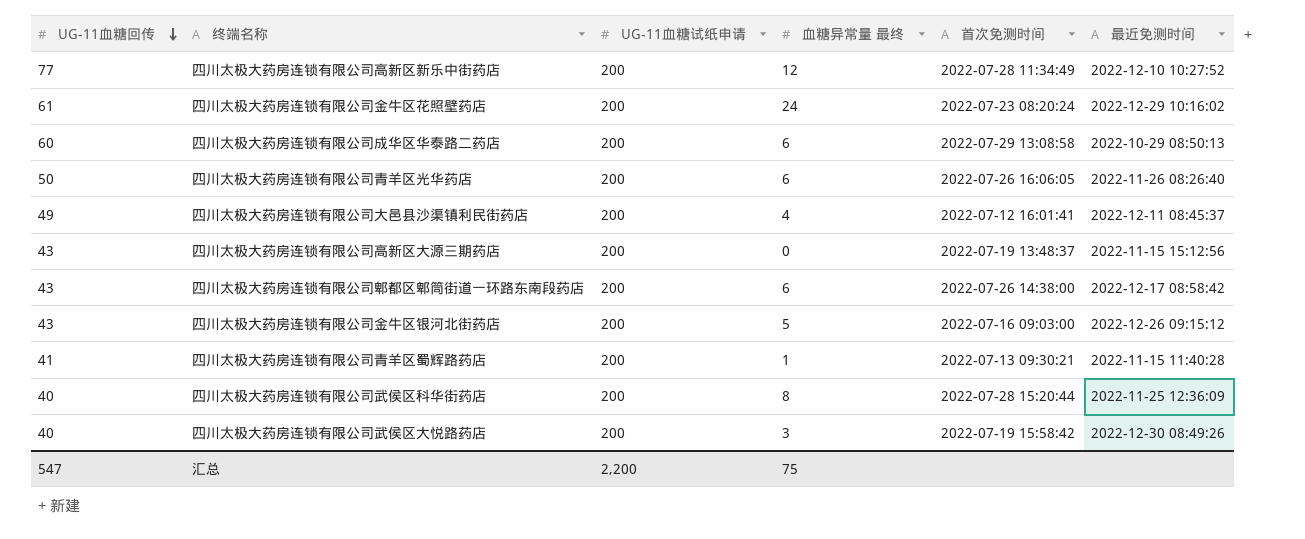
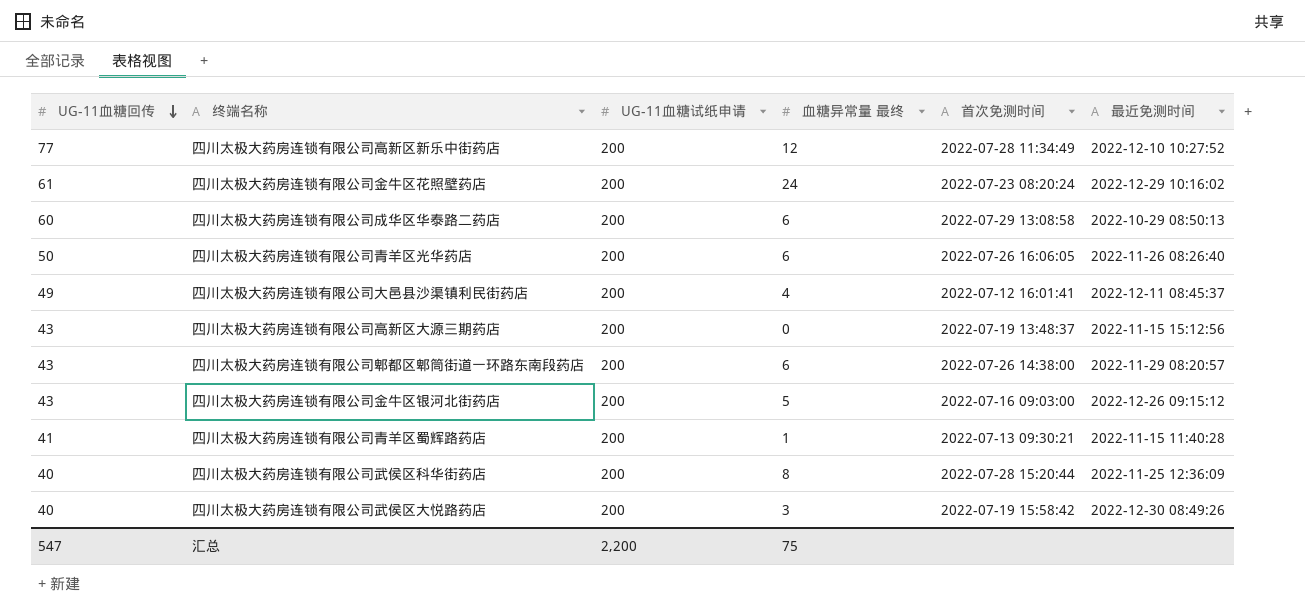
四川太极大药房连锁有限公司郫都区郫筒街道一环路东南段药店 | 最近免测时间: 2022-12-17 08:58:42 -> 2022-11-29 08:20:57

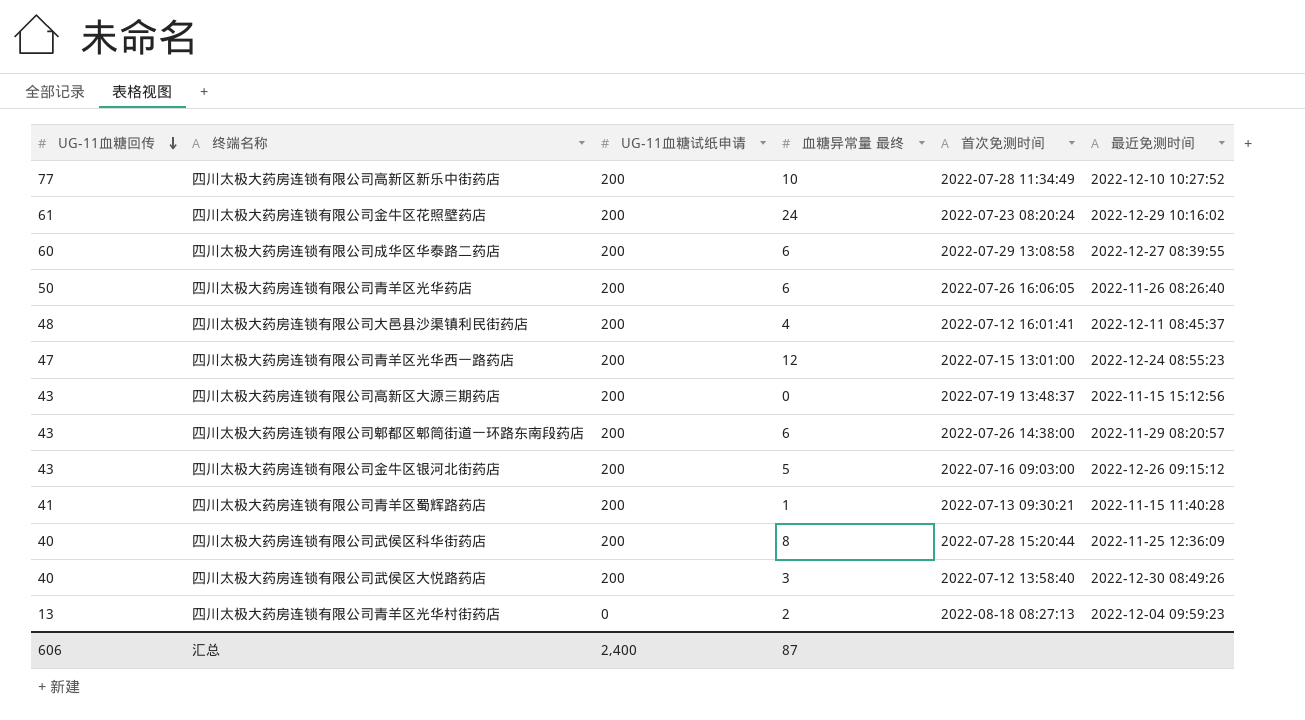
四川太极大药房连锁有限公司高新区新乐中街药店 | 血糖异常量 最终: 12 -> 10
四川太极大药房连锁有限公司成华区华泰路二药店 | 最近免测时间: 2022-10-29 08:50:13 -> 2022-12-27 08:39:55
四川太极大药房连锁有限公司大邑县沙渠镇利民街药店 | UG-11血糖回传: 49 -> 48
row 四川太极大药房连锁有限公司青羊区光华西一路药店: none -> 47 | 200 | 12 | 2022-07-15 13:01:00 | 2022-12-24 08:55:23
四川太极大药房连锁有限公司武侯区大悦路药店 | 首次免测时间: 2022-07-19 15:58:42 -> 2022-07-12 13:58:40
row 四川太极大药房连锁有限公司青羊区光华村街药店: none -> 13 | 0 | 2 | 2022-08-18 08:27:13 | 2022-12-04 09:59:23
汇总 | UG-11血糖回传: 547 -> 606
汇总 | UG-11血糖试纸申请: 2,200 -> 2,400
汇总 | 血糖异常量 最终: 75 -> 87

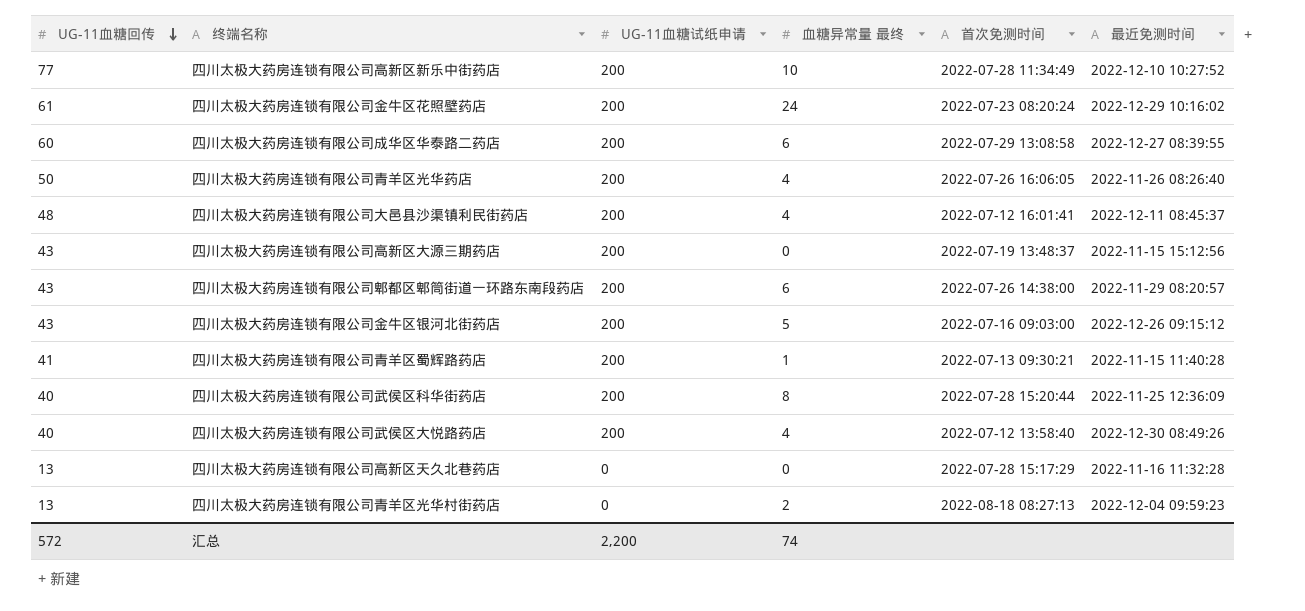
row 四川太极大药房连锁有限公司青羊区光华西一路药店: 47 | 200 | 12 | 2022-07-15 13:01:00 | 2022-12-24 08:55:23 -> none
四川太极大药房连锁有限公司青羊区光华药店 | 血糖异常量 最终: 6 -> 4
四川太极大药房连锁有限公司武侯区大悦路药店 | 血糖异常量 最终: 3 -> 4
row 四川太极大药房连锁有限公司高新区天久北巷药店: none -> 13 | 0 | 0 | 2022-07-28 15:17:29 | 2022-11-16 11:32:28
汇总 | UG-11血糖回传: 606 -> 572
汇总 | UG-11血糖试纸申请: 2,400 -> 2,200
汇总 | 血糖异常量 最终: 87 -> 74

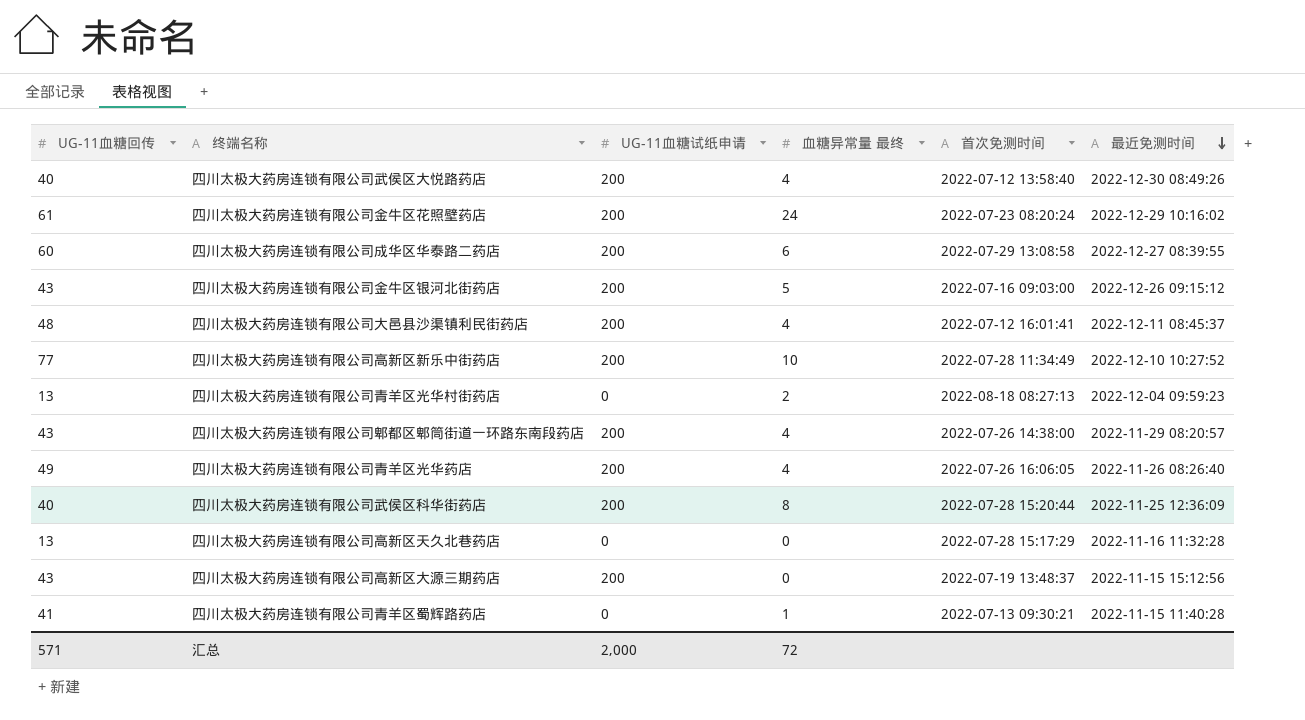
row order: UG-11血糖回传 descending -> 最近免测时间 descending
四川太极大药房连锁有限公司郫都区郫筒街道一环路东南段药店 | 血糖异常量 最终: 6 -> 4
四川太极大药房连锁有限公司青羊区光华药店 | UG-11血糖回传: 50 -> 49
四川太极大药房连锁有限公司青羊区蜀辉路药店 | UG-11血糖试纸申请: 200 -> 0
汇总 | UG-11血糖回传: 572 -> 571
汇总 | UG-11血糖试纸申请: 2,200 -> 2,000
汇总 | 血糖异常量 最终: 74 -> 72

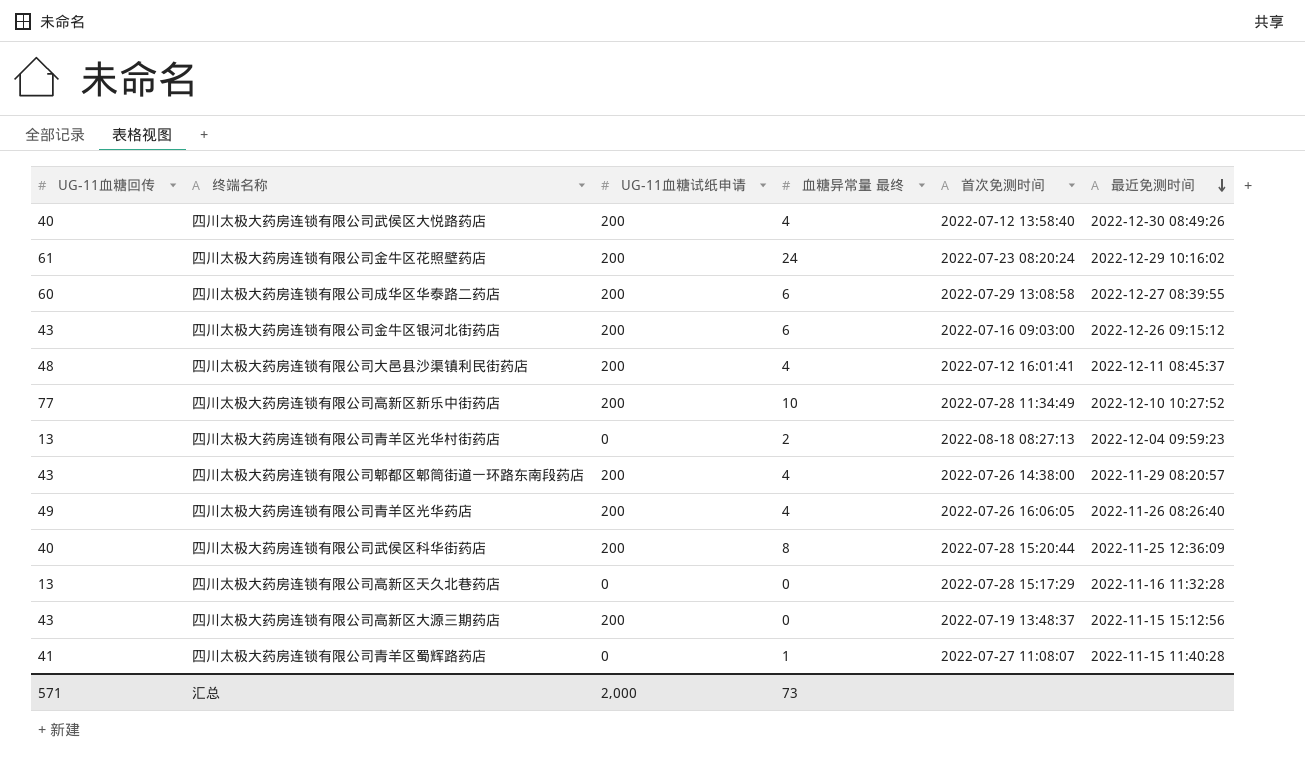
四川太极大药房连锁有限公司金牛区银河北街药店 | 血糖异常量 最终: 5 -> 6
四川太极大药房连锁有限公司青羊区蜀辉路药店 | 首次免测时间: 2022-07-13 09:30:21 -> 2022-07-27 11:08:07
汇总 | 血糖异常量 最终: 72 -> 73

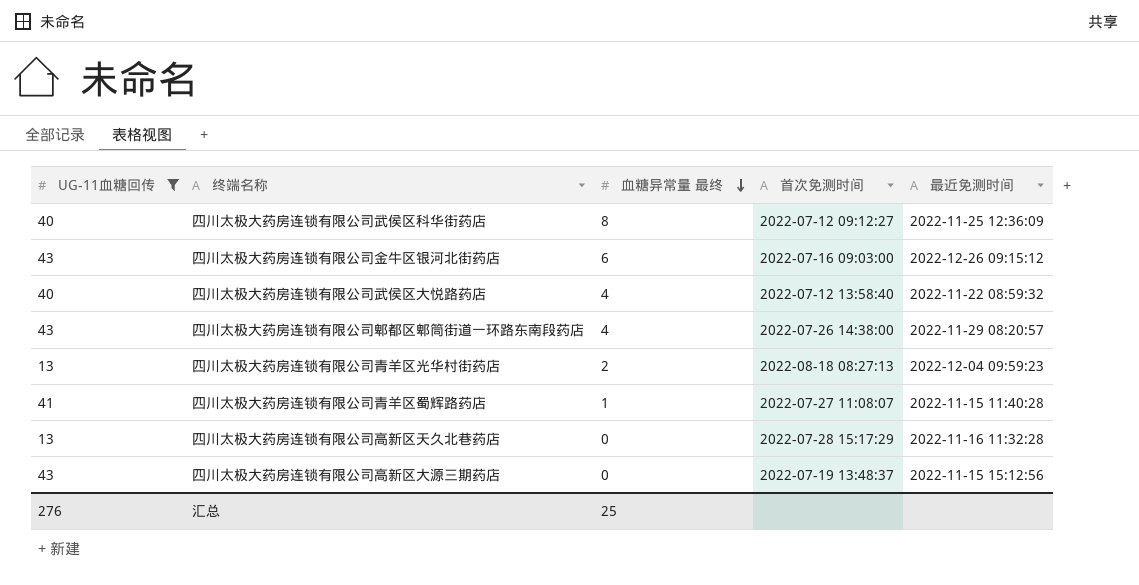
filter: none -> UG-11血糖回传 <= 43
row order: 最近免测时间 descending -> 血糖异常量 最终 descending
column UG-11血糖试纸申请 | position: 3 -> none
四川太极大药房连锁有限公司武侯区科华街药店 | 首次免测时间: 2022-07-28 15:20:44 -> 2022-07-12 09:12:27
四川太极大药房连锁有限公司武侯区大悦路药店 | 最近免测时间: 2022-12-30 08:49:26 -> 2022-11-22 08:59:32
汇总 | UG-11血糖回传: 571 -> 276
汇总 | 血糖异常量 最终: 73 -> 25

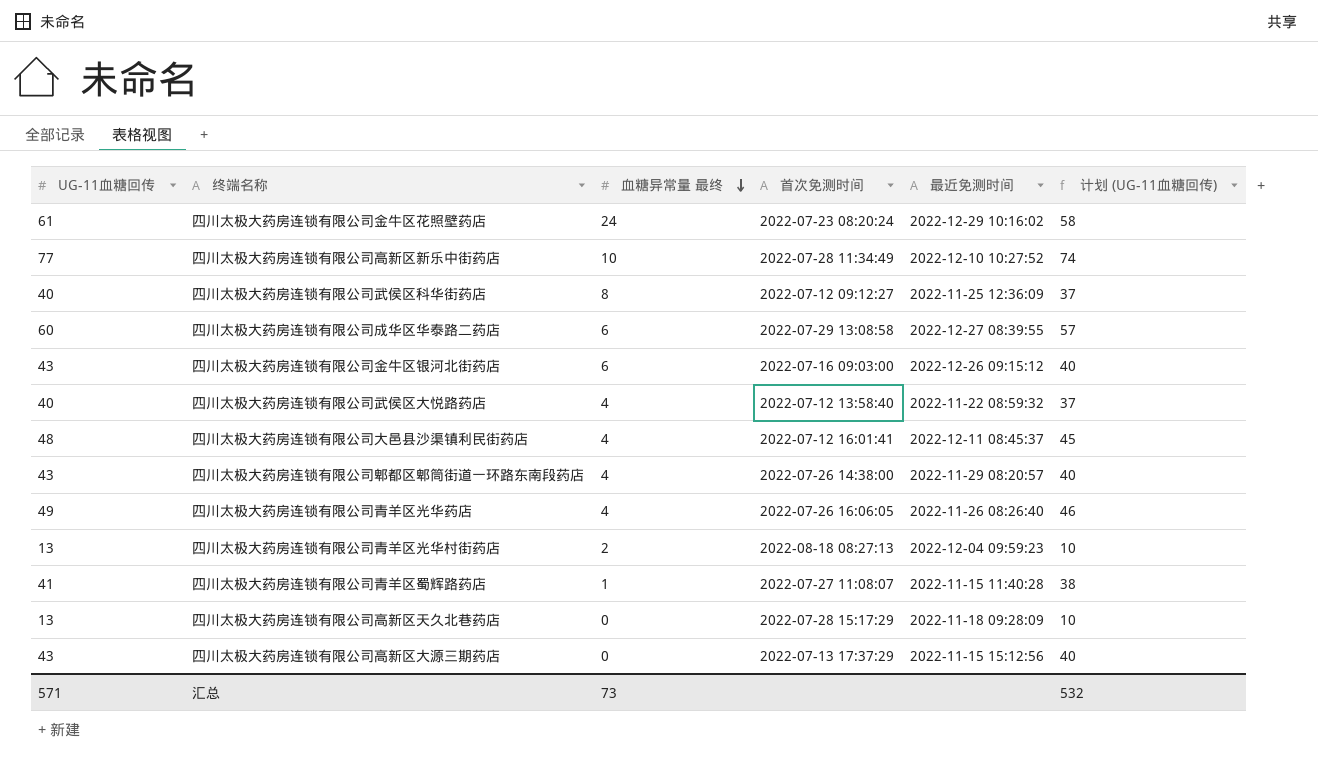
filter: UG-11血糖回传 <= 43 -> none
column 计划 (UG-11血糖回传) | formula: none -> [UG-11血糖回传] - 3
四川太极大药房连锁有限公司高新区天久北巷药店 | 最近免测时间: 2022-11-16 11:32:28 -> 2022-11-18 09:28:09
四川太极大药房连锁有限公司高新区大源三期药店 | 首次免测时间: 2022-07-19 13:48:37 -> 2022-07-13 17:37:29
汇总 | UG-11血糖回传: 276 -> 571
汇总 | 血糖异常量 最终: 25 -> 73

